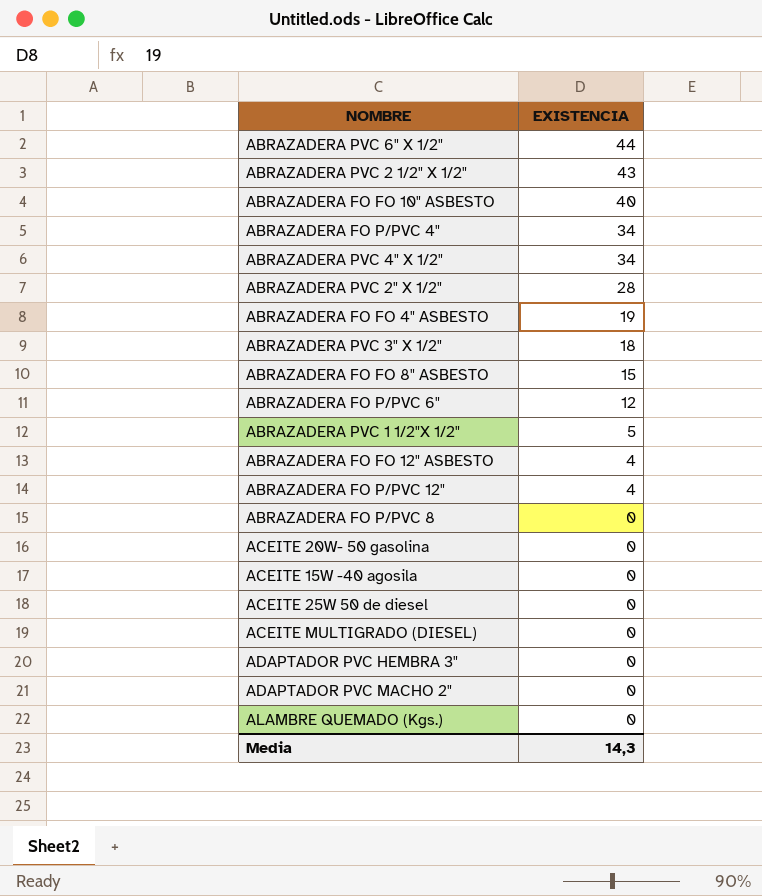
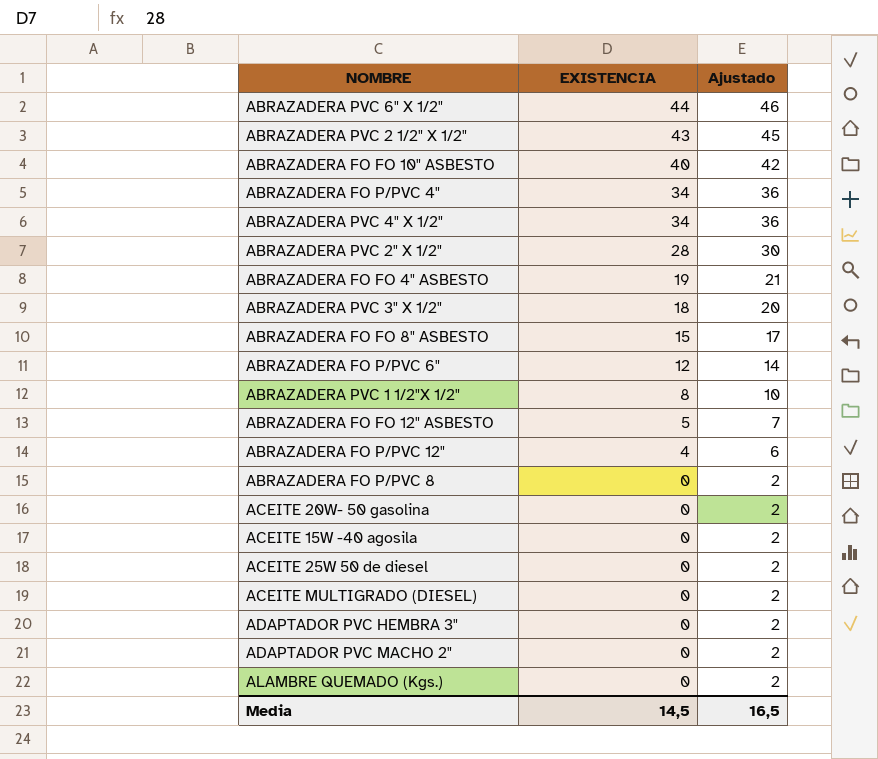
column Ajustado | formula: none -> [EXISTENCIA] + 2
ABRAZADERA PVC 1 1/2"X 1/2" | EXISTENCIA: 5 -> 8
ABRAZADERA FO FO 12" ASBESTO | EXISTENCIA: 4 -> 5
Media | EXISTENCIA: 14,3 -> 14,5

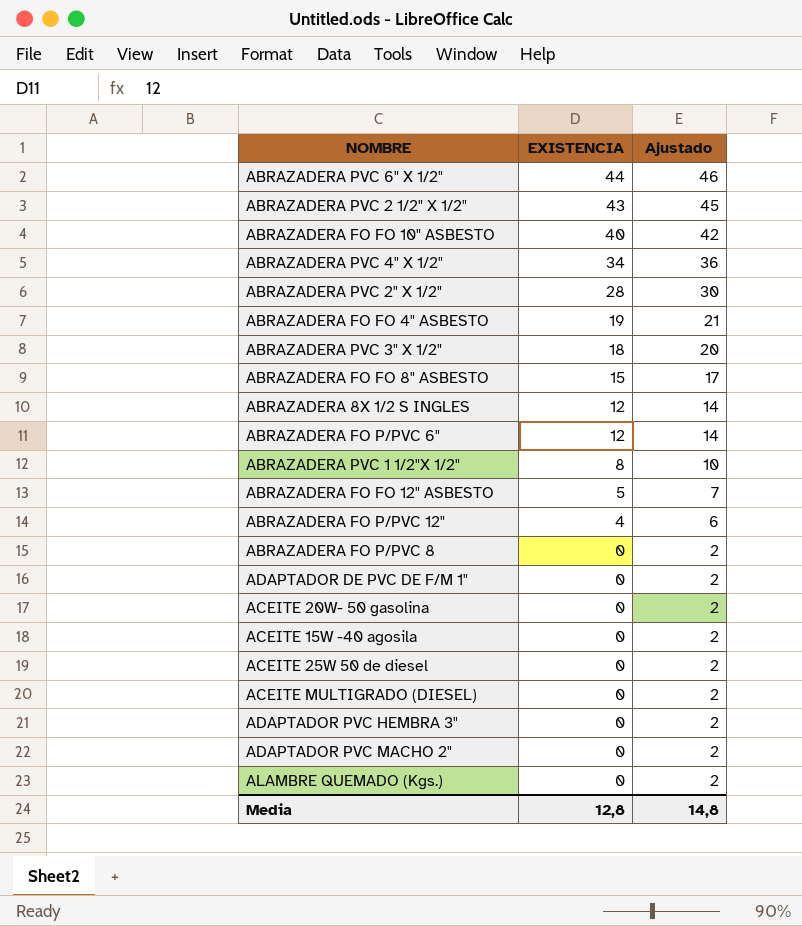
row ABRAZADERA FO P/PVC 4": 34 | 36 -> none
row ABRAZADERA 8X 1/2 S INGLES: none -> 12 | 14
row ADAPTADOR DE PVC DE F/M 1": none -> 0 | 2
Media | EXISTENCIA: 14,5 -> 12,8
Media | Ajustado: 16,5 -> 14,8

